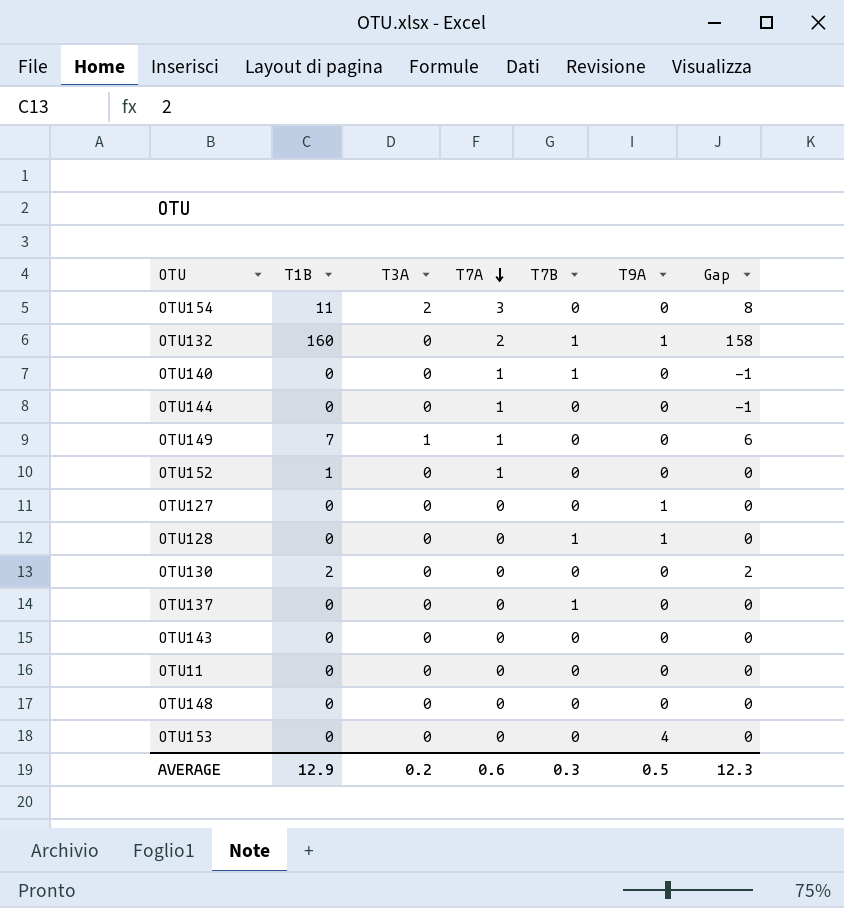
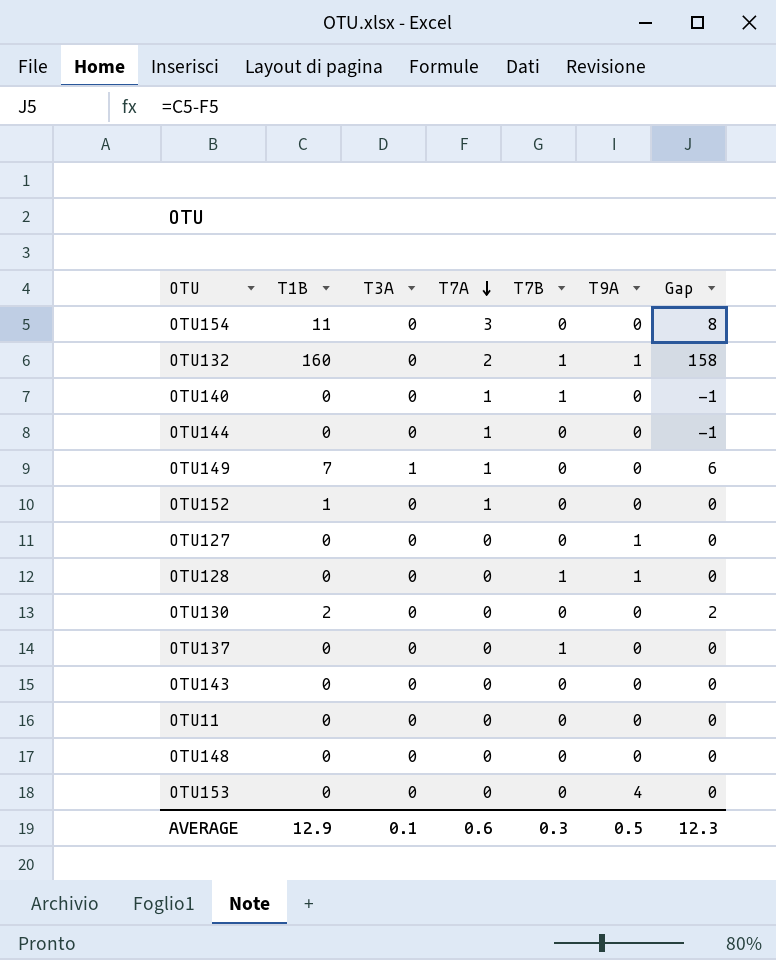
OTU154 | T3A: 2 -> 0
AVERAGE | T3A: 0.2 -> 0.1

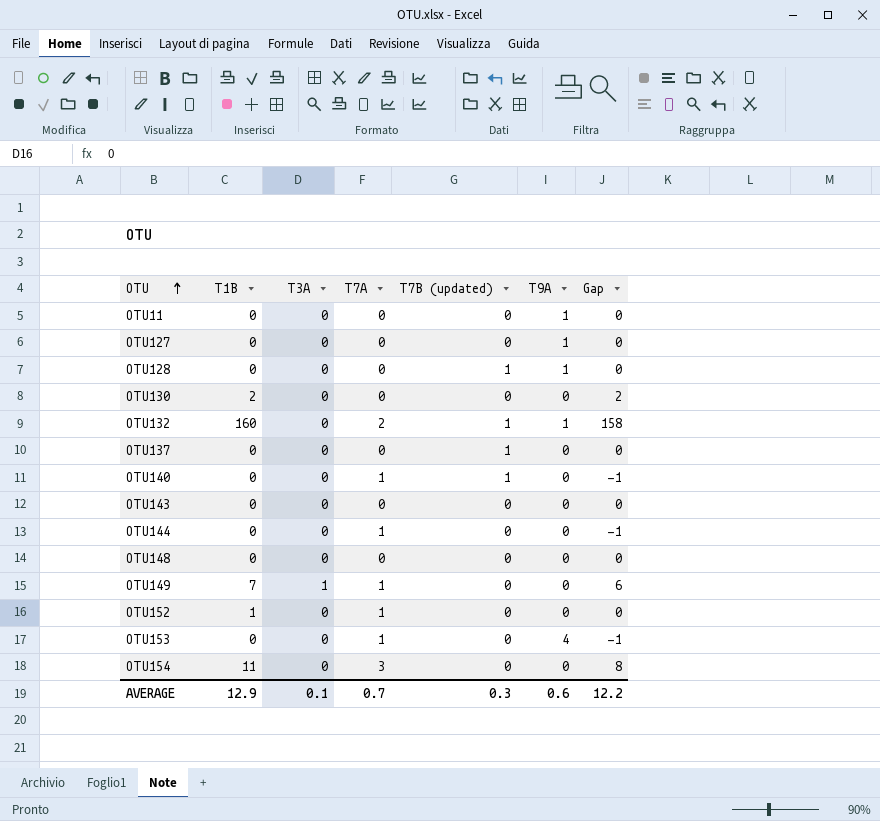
row order: T7A descending -> OTU ascending
column name: T7B -> T7B (updated)
OTU11 | T9A: 0 -> 1
OTU153 | T7A: 0 -> 1
OTU153 | Gap: 0 -> -1
AVERAGE | T7A: 0.6 -> 0.7
AVERAGE | T9A: 0.5 -> 0.6
AVERAGE | Gap: 12.3 -> 12.2

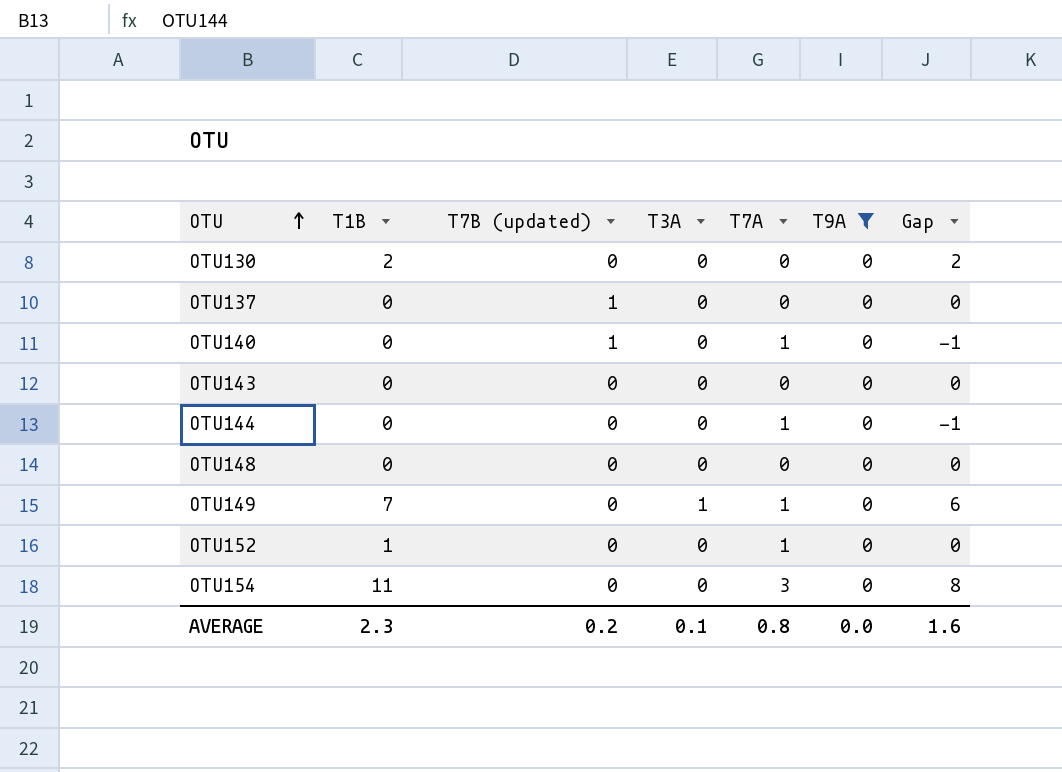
filter: none -> T9A = 0
column T7B (updated) | position: 5 -> 3
AVERAGE | T1B: 12.9 -> 2.3
AVERAGE | T7B (updated): 0.3 -> 0.2
AVERAGE | T7A: 0.7 -> 0.8
AVERAGE | T9A: 0.6 -> 0.0
AVERAGE | Gap: 12.2 -> 1.6

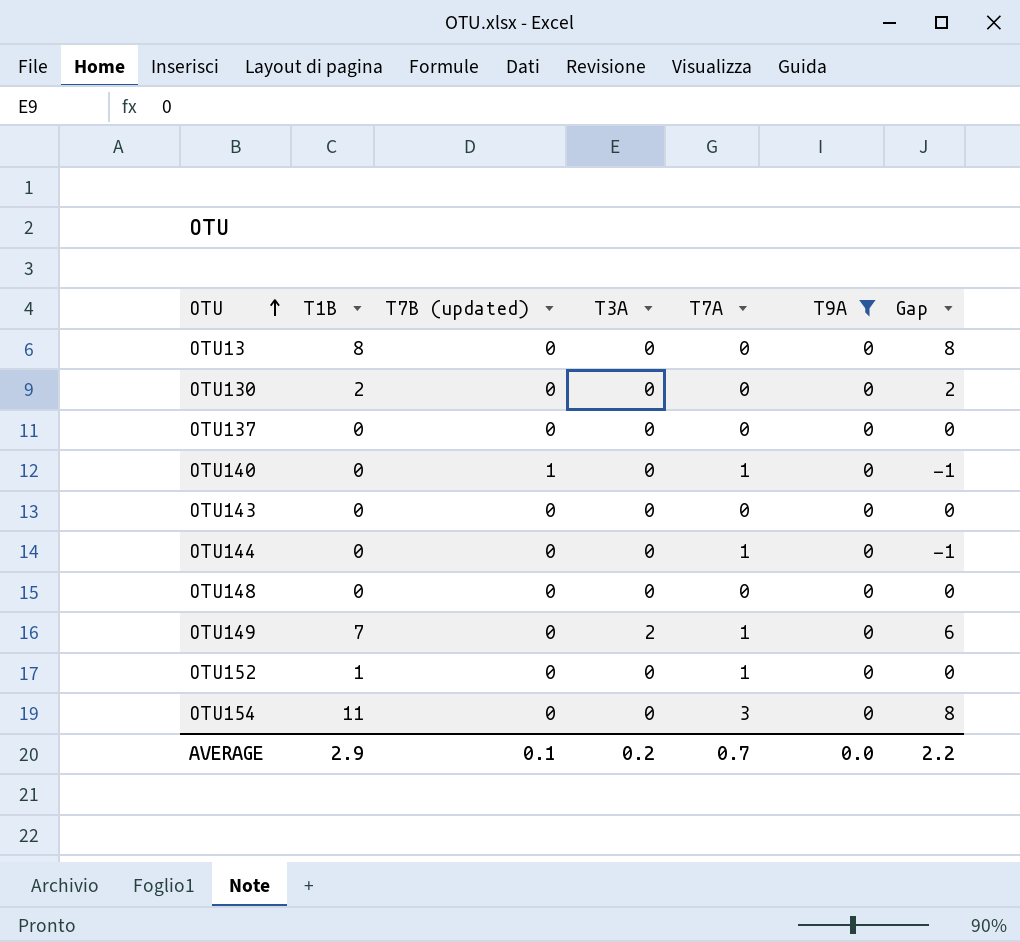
row OTU13: none -> 8 | 0 | 0 | 0 | 0 | 8
OTU137 | T7B (updated): 1 -> 0
OTU149 | T3A: 1 -> 2
AVERAGE | T1B: 2.3 -> 2.9
AVERAGE | T7B (updated): 0.2 -> 0.1
AVERAGE | T3A: 0.1 -> 0.2
AVERAGE | T7A: 0.8 -> 0.7
AVERAGE | Gap: 1.6 -> 2.2

